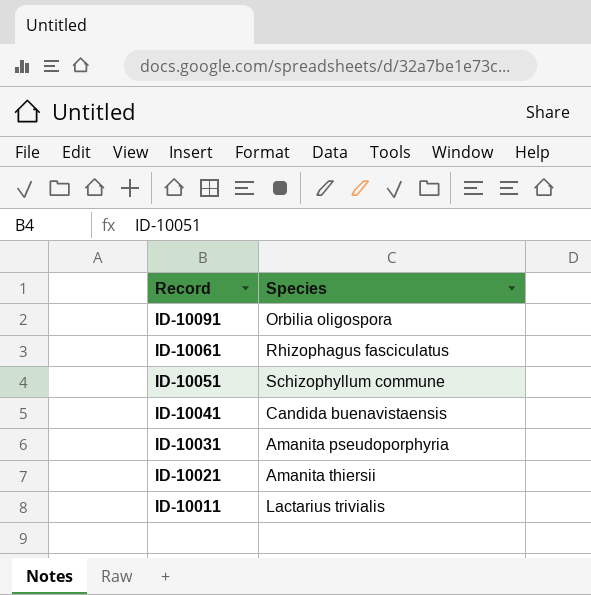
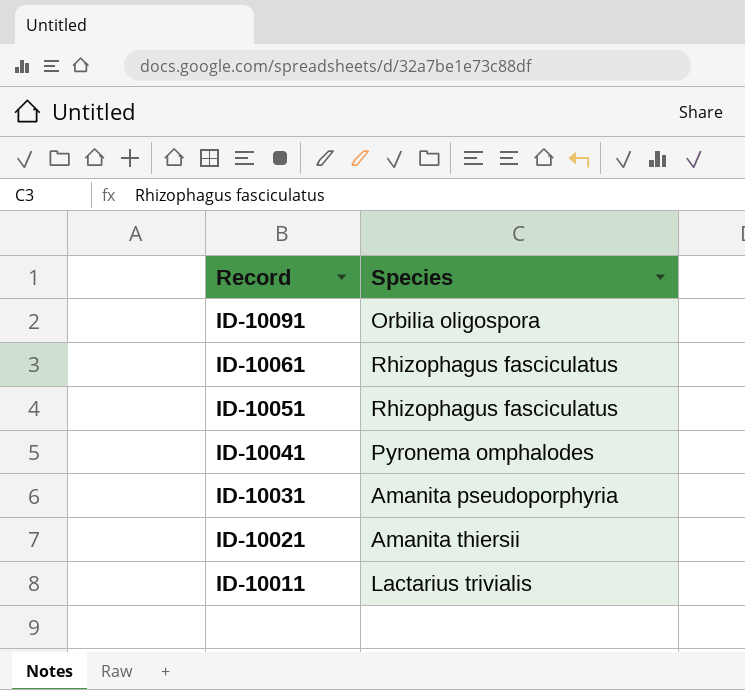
ID-10051 | Species: Schizophyllum commune -> Rhizophagus fasciculatus
ID-10041 | Species: Candida buenavistaensis -> Pyronema omphalodes

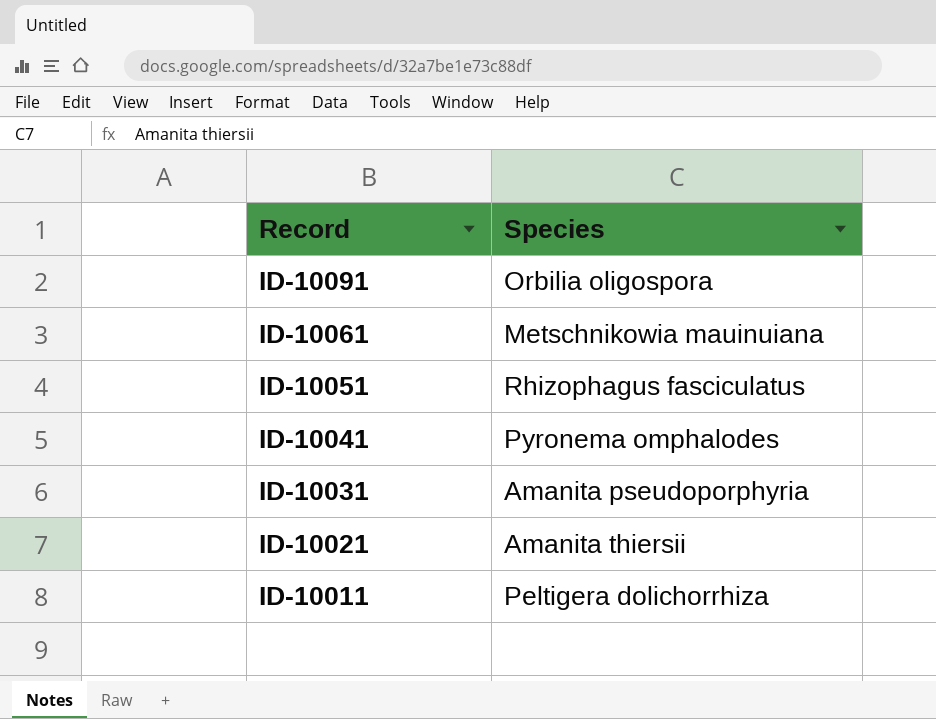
ID-10061 | Species: Rhizophagus fasciculatus -> Metschnikowia mauinuiana
ID-10011 | Species: Lactarius trivialis -> Peltigera dolichorrhiza

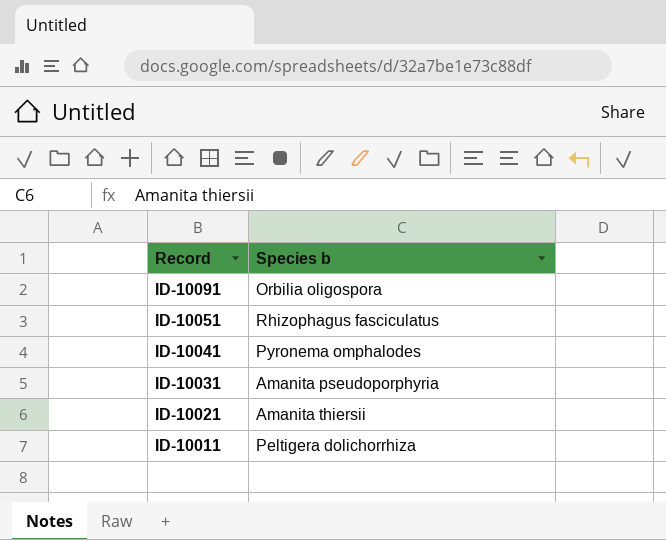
column name: Species -> Species b
row ID-10061: Metschnikowia mauinuiana -> none

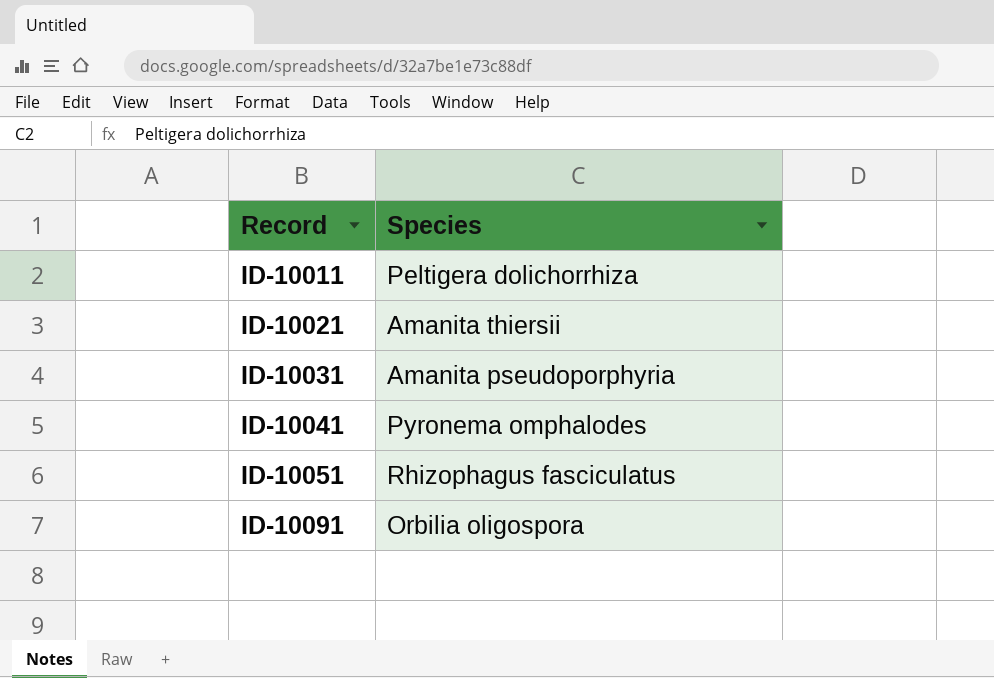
row order: Record descending -> Record ascending
column name: Species b -> Species

